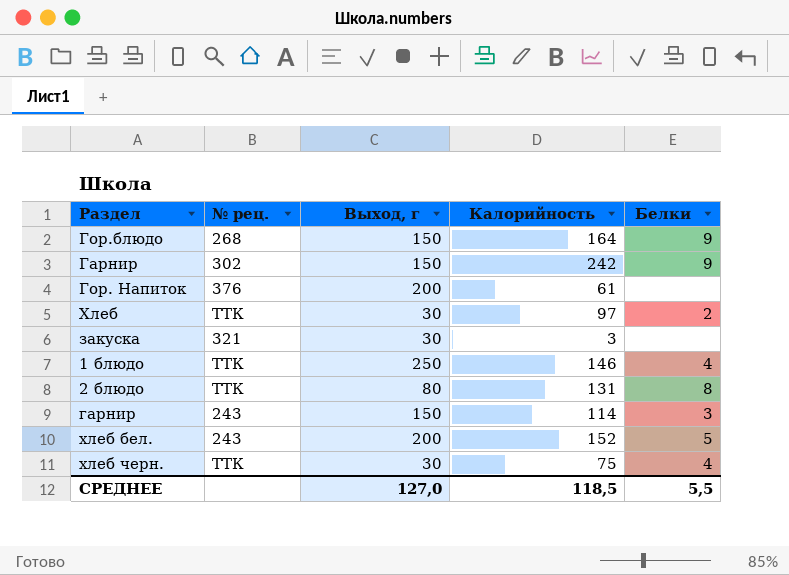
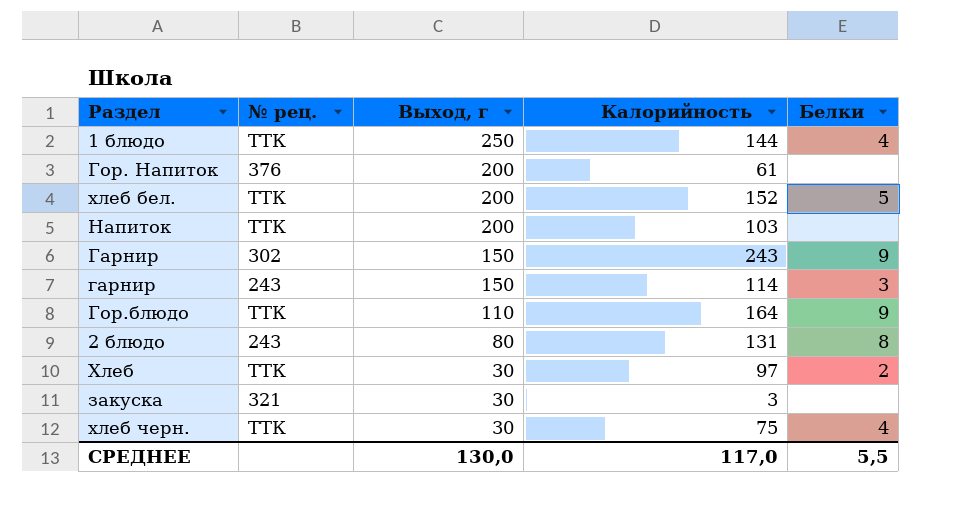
row order: none -> Выход, г descending
1 блюдо | Калорийность: 146 -> 144
хлеб бел. | № рец.: 243 -> ТТК
row Напиток: none -> ТТК | 200 | 103 | none
Гарнир | Калорийность: 242 -> 243
Гор.блюдо | № рец.: 268 -> ТТК
Гор.блюдо | Выход, г: 150 -> 110
2 блюдо | № рец.: ТТК -> 243
СРЕДНЕЕ | Выход, г: 127,0 -> 130,0
СРЕДНЕЕ | Калорийность: 118,5 -> 117,0

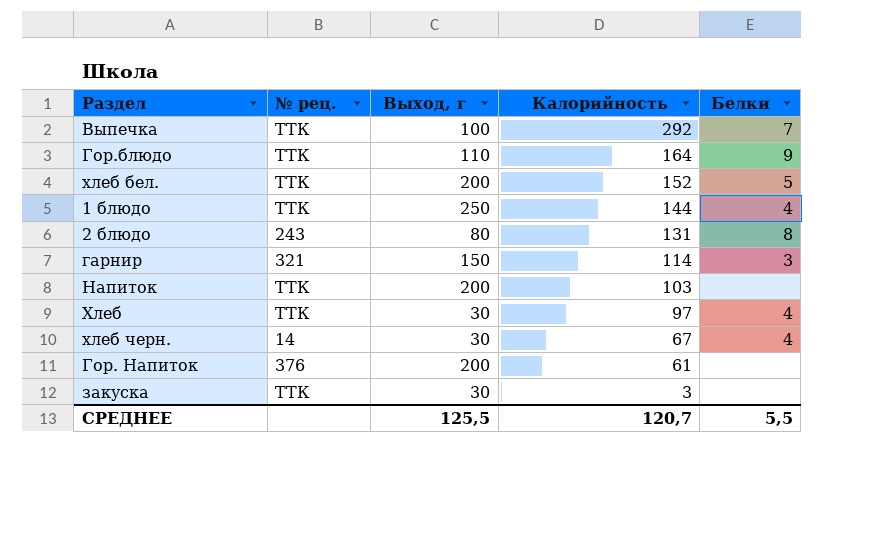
row order: Выход, г descending -> Калорийность descending
row Гарнир: 302 | 150 | 243 | 9 -> none
row Выпечка: none -> ТТК | 100 | 292 | 7
гарнир | № рец.: 243 -> 321
Хлеб | Белки: 2 -> 4
хлеб черн. | № рец.: ТТК -> 14
хлеб черн. | Калорийность: 75 -> 67
закуска | № рец.: 321 -> ТТК
СРЕДНЕЕ | Выход, г: 130,0 -> 125,5
СРЕДНЕЕ | Калорийность: 117,0 -> 120,7

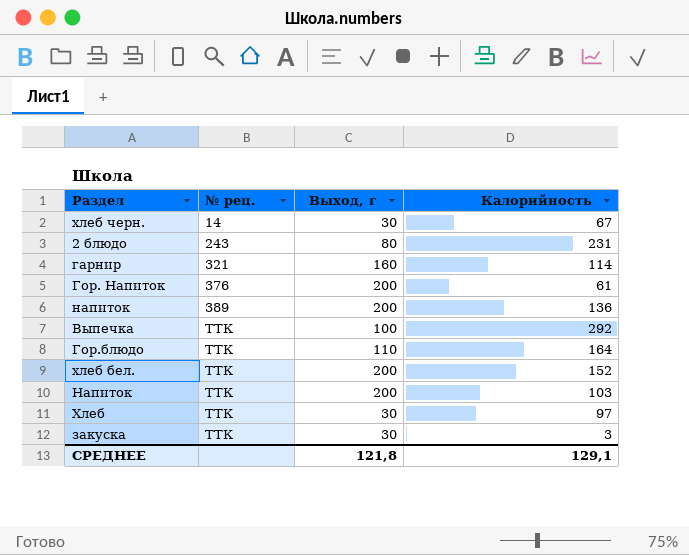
row order: Калорийность descending -> № рец. ascending
column Белки | position: 5 -> none
row 1 блюдо: ТТК | 250 | 144 | 4 -> none
2 блюдо | Калорийность: 131 -> 231
гарнир | Выход, г: 150 -> 160
row напиток: none -> 389 | 200 | 136
СРЕДНЕЕ | Выход, г: 125,5 -> 121,8
СРЕДНЕЕ | Калорийность: 120,7 -> 129,1

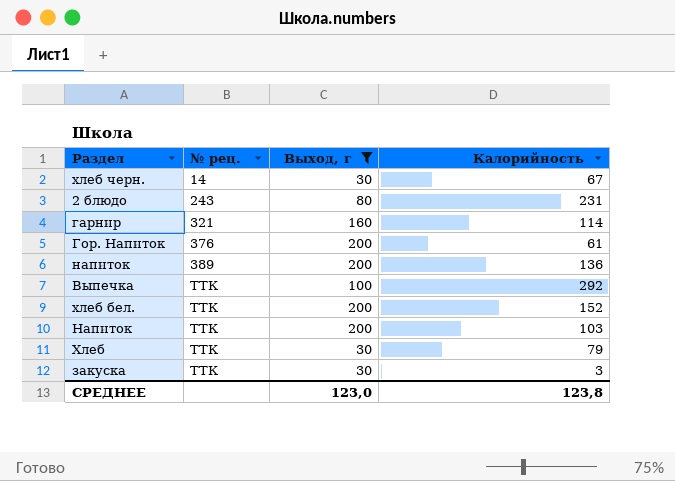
filter: none -> Выход, г != 110
Хлеб | Калорийность: 97 -> 79
СРЕДНЕЕ | Выход, г: 121,8 -> 123,0
СРЕДНЕЕ | Калорийность: 129,1 -> 123,8

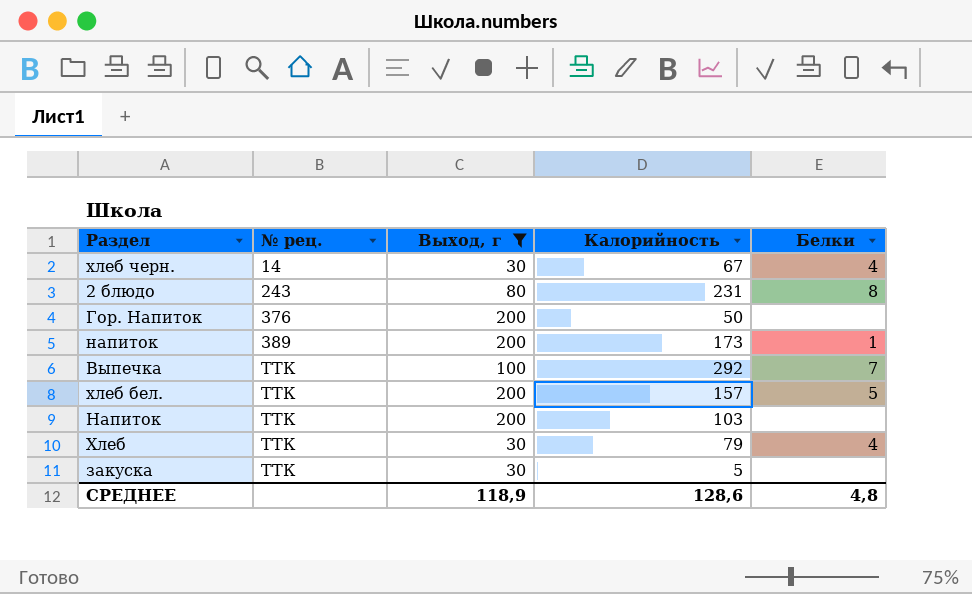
column Белки | position: none -> 5
row гарнир: 321 | 160 | 114 -> none
Гор. Напиток | Калорийность: 61 -> 50
напиток | Калорийность: 136 -> 173
хлеб бел. | Калорийность: 152 -> 157
закуска | Калорийность: 3 -> 5
СРЕДНЕЕ | Выход, г: 123,0 -> 118,9
СРЕДНЕЕ | Калорийность: 123,8 -> 128,6

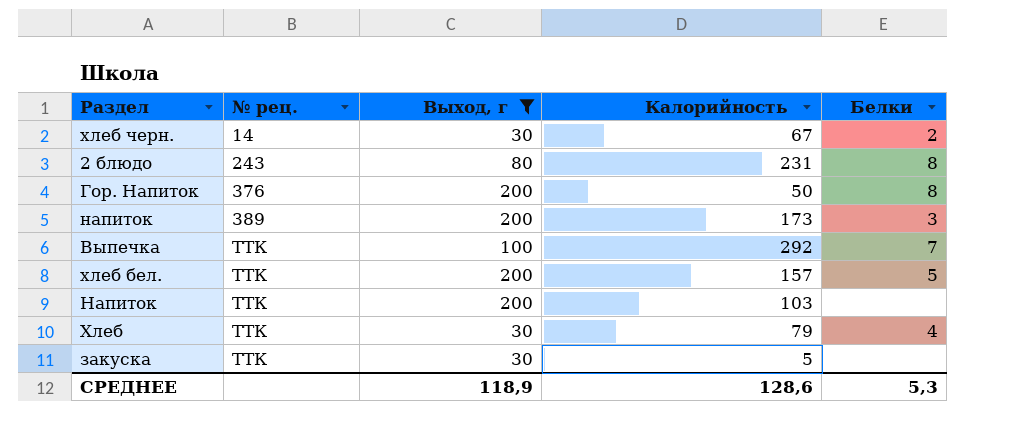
хлеб черн. | Белки: 4 -> 2
Гор. Напиток | Белки: none -> 8
напиток | Белки: 1 -> 3
СРЕДНЕЕ | Белки: 4,8 -> 5,3

